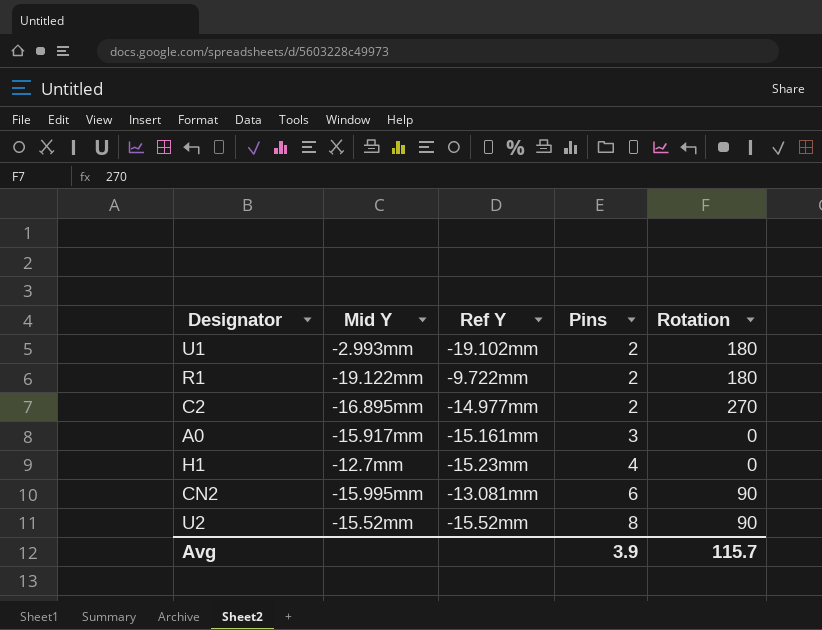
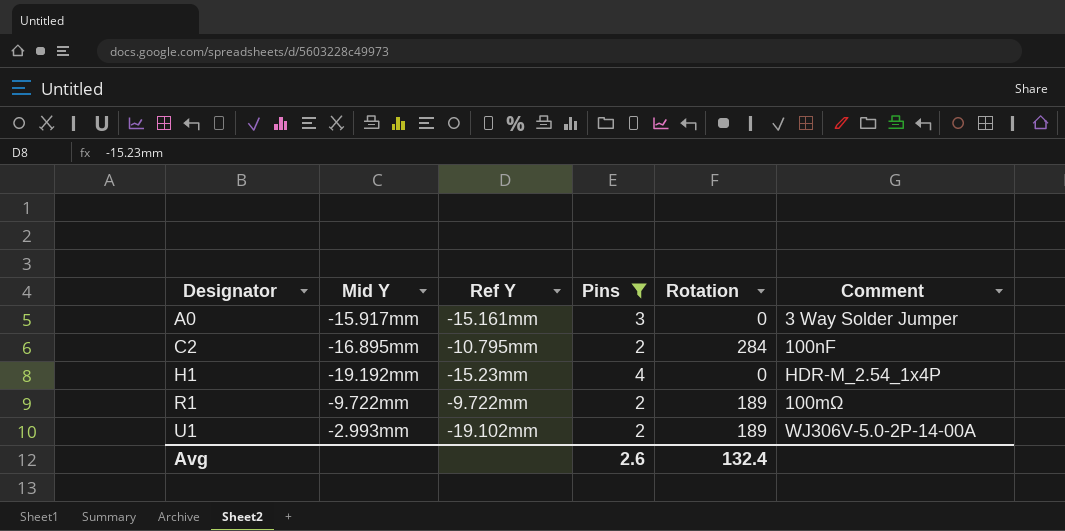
filter: none -> Pins <= 4
row order: Pins ascending -> Designator ascending
column Comment | position: none -> 6
C2 | Ref Y: -14.977mm -> -10.795mm
C2 | Rotation: 270 -> 284
H1 | Mid Y: -12.7mm -> -19.192mm
R1 | Mid Y: -19.122mm -> -9.722mm
R1 | Rotation: 180 -> 189
U1 | Rotation: 180 -> 189
Avg | Pins: 3.9 -> 2.6
Avg | Rotation: 115.7 -> 132.4

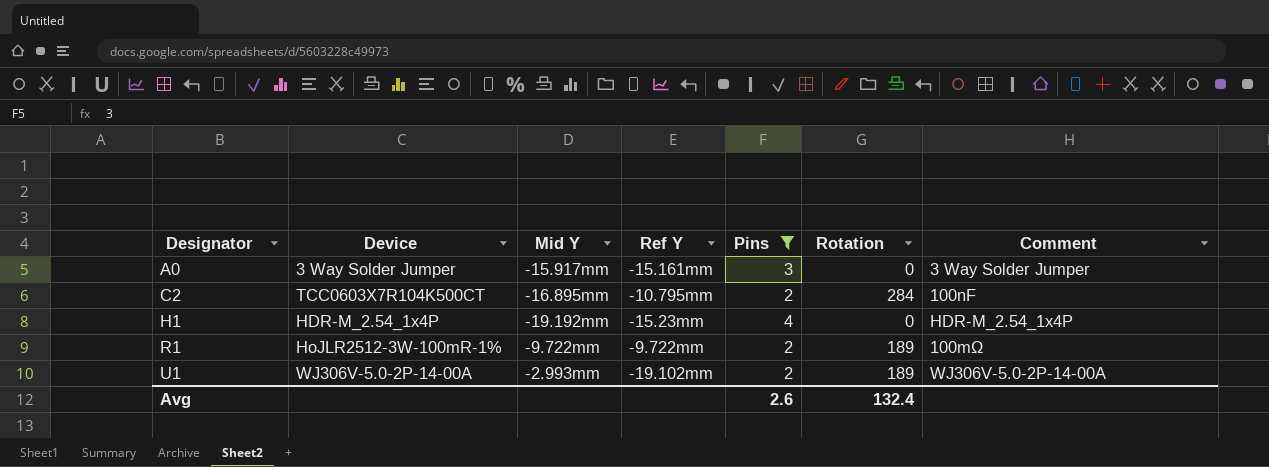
column Device | position: none -> 2

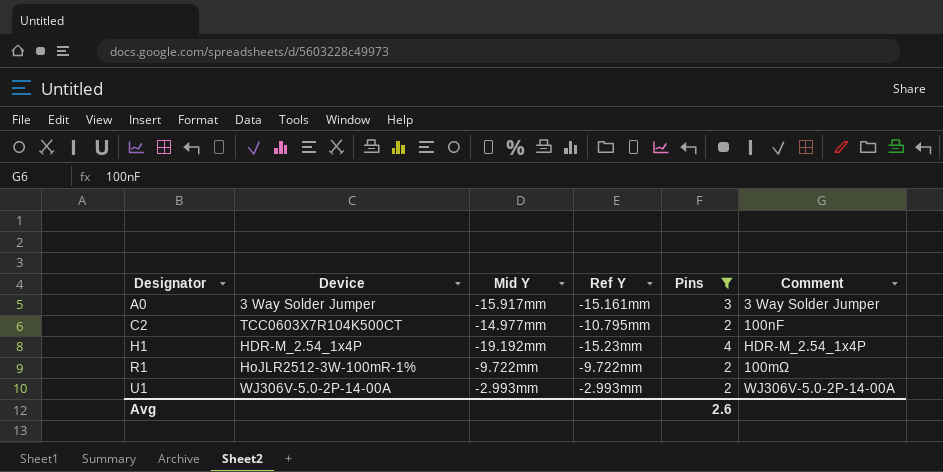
column Rotation | position: 6 -> none
C2 | Mid Y: -16.895mm -> -14.977mm
U1 | Ref Y: -19.102mm -> -2.993mm

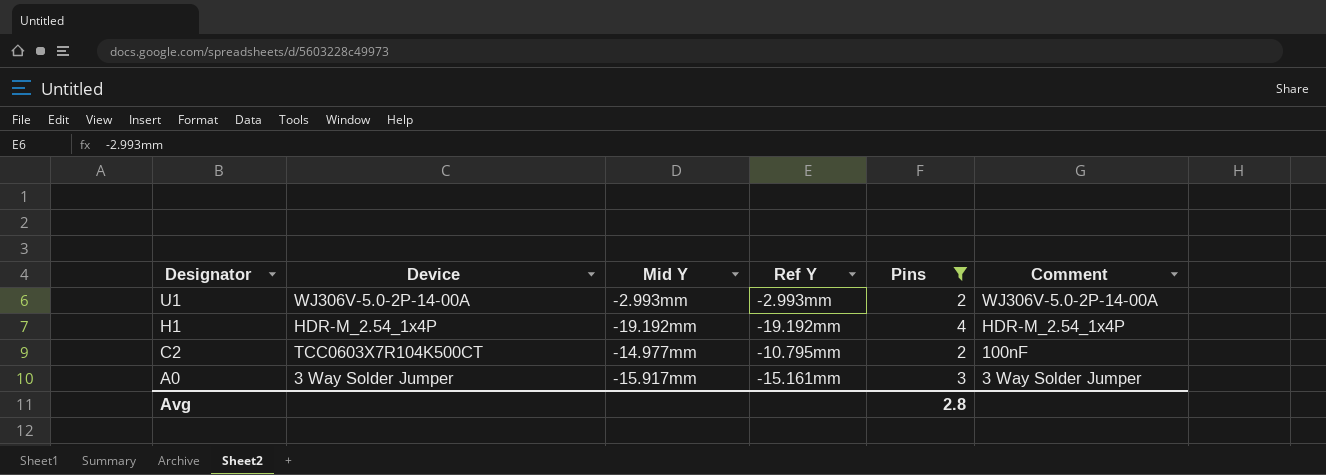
row order: Designator ascending -> Designator descending
row R1: HoJLR2512-3W-100mR-1% | -9.722mm | -9.722mm | 2 | 100mΩ -> none
H1 | Ref Y: -15.23mm -> -19.192mm
Avg | Pins: 2.6 -> 2.8

